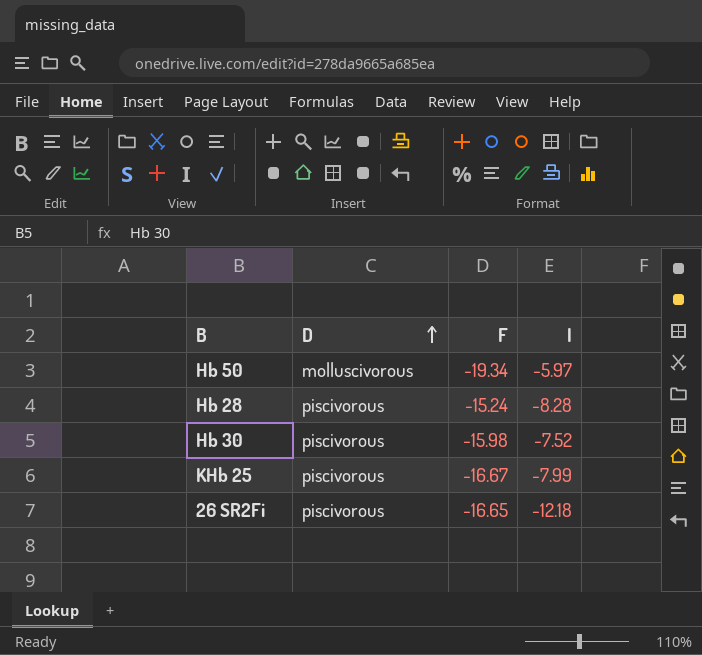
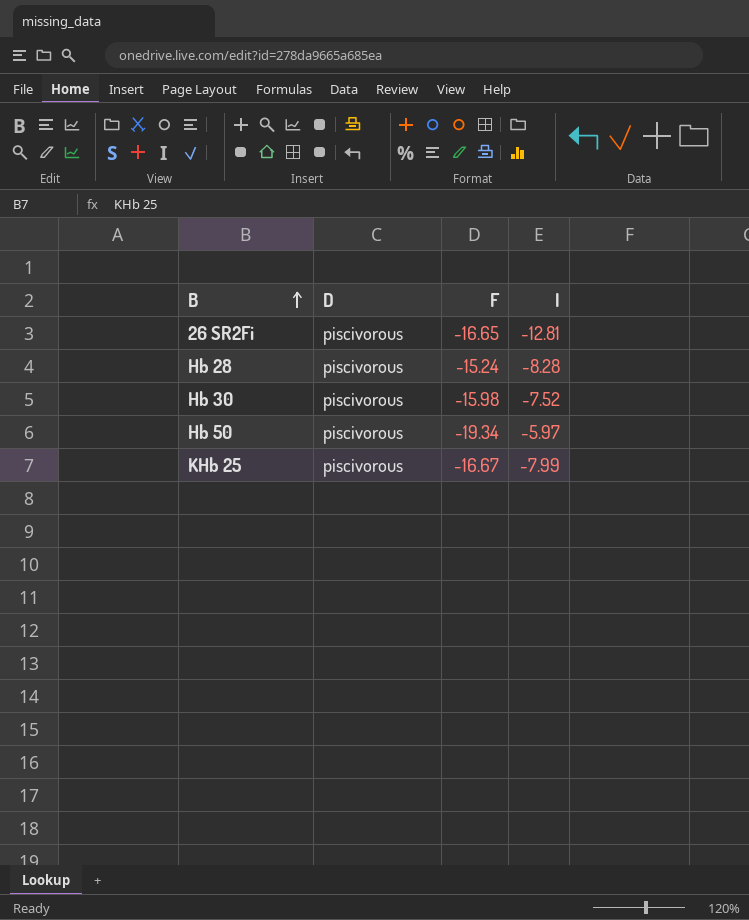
row order: D ascending -> B ascending
26 SR2Fi | I: -12.18 -> -12.81
Hb 50 | D: molluscivorous -> piscivorous

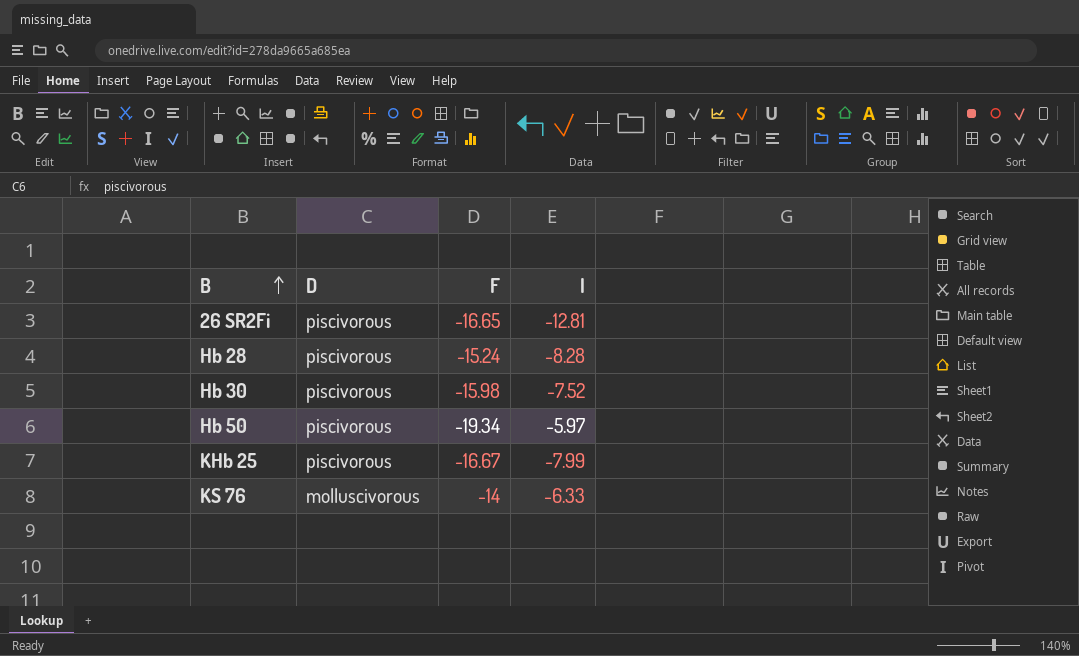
row KS 76: none -> molluscivorous | -14 | -6.33

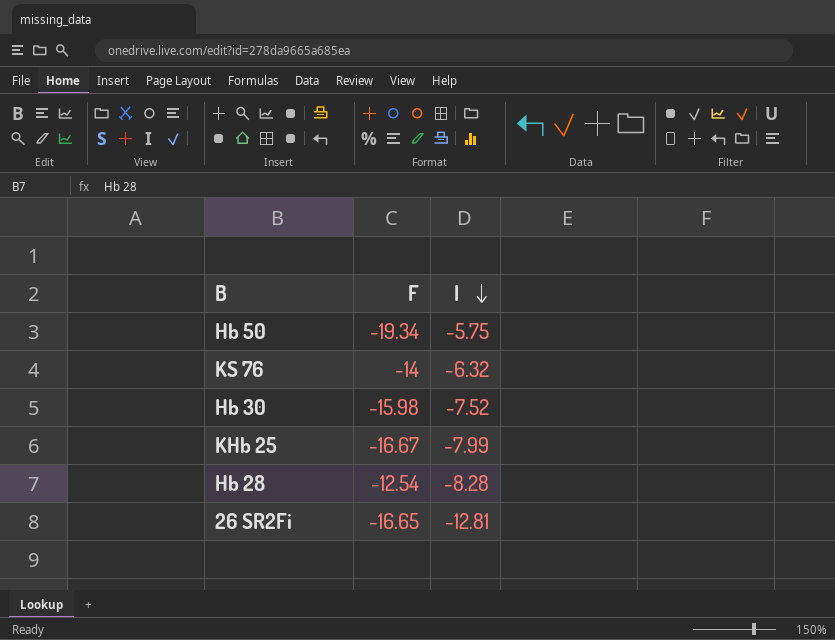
row order: B ascending -> I descending
column D | position: 2 -> none
Hb 50 | I: -5.97 -> -5.75
KS 76 | I: -6.33 -> -6.32
Hb 28 | F: -15.24 -> -12.54

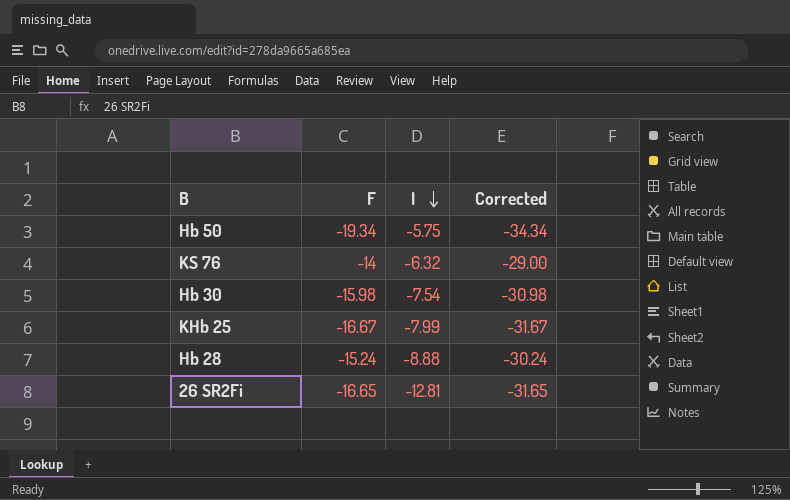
column Corrected | formula: none -> [F] - 15
Hb 30 | I: -7.52 -> -7.54
Hb 28 | F: -12.54 -> -15.24
Hb 28 | I: -8.28 -> -8.88

